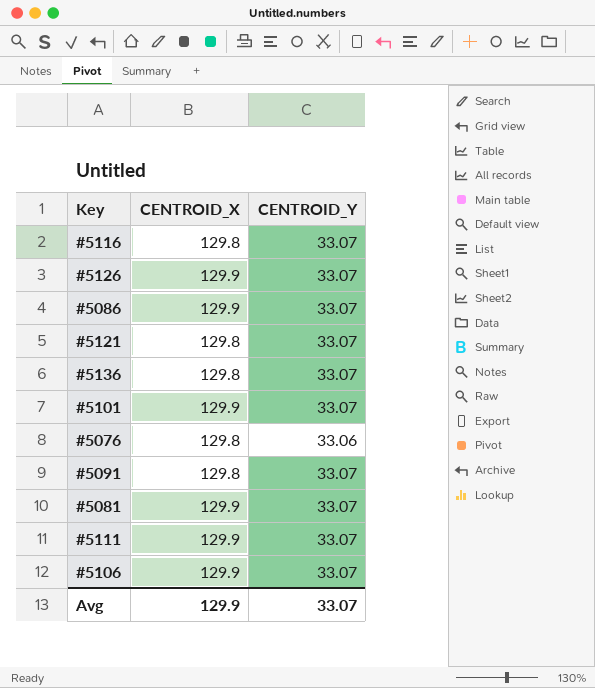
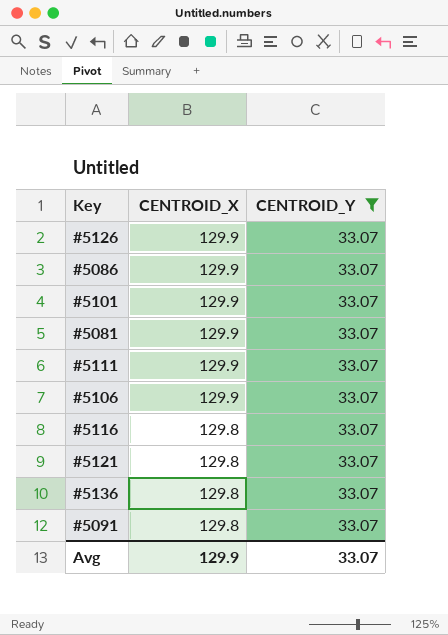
filter: none -> CENTROID_Y = 33.07
row order: none -> CENTROID_X descending

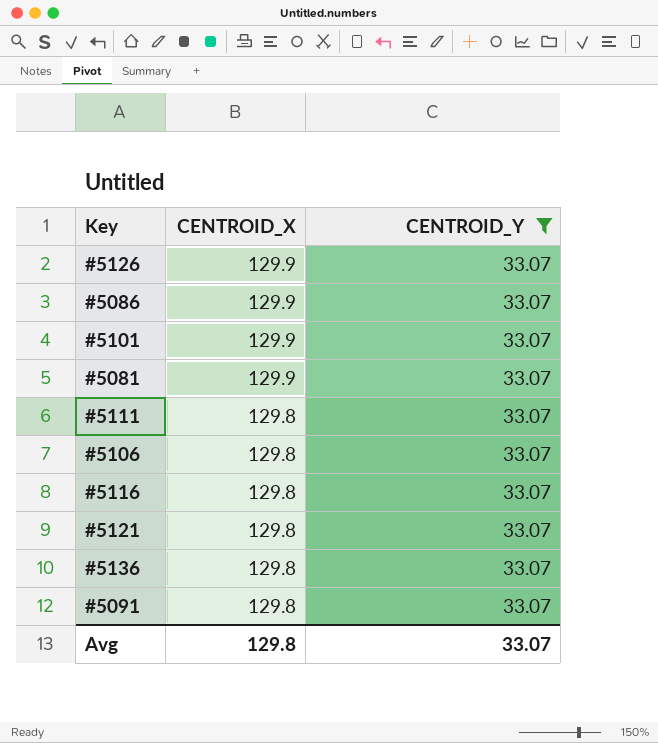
#5111 | CENTROID_X: 129.9 -> 129.8
#5106 | CENTROID_X: 129.9 -> 129.8
Avg | CENTROID_X: 129.9 -> 129.8

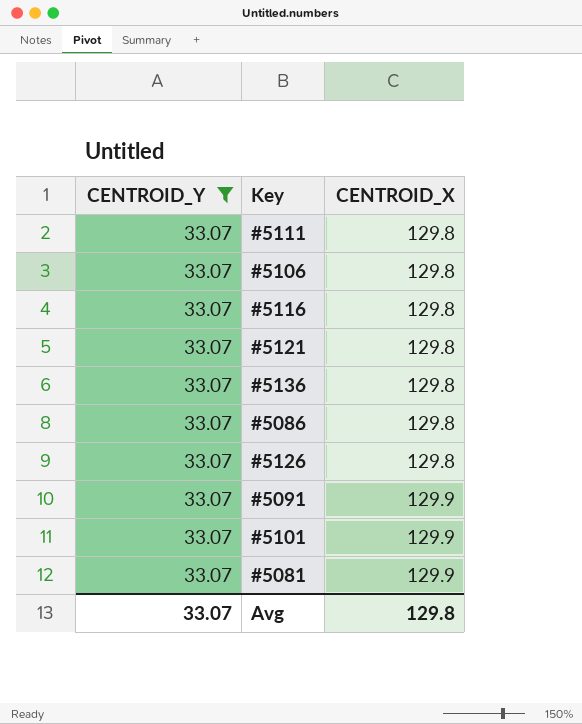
row order: CENTROID_X descending -> CENTROID_X ascending
column CENTROID_Y | position: 3 -> 1
#5086 | CENTROID_X: 129.9 -> 129.8
#5126 | CENTROID_X: 129.9 -> 129.8
#5091 | CENTROID_X: 129.8 -> 129.9

